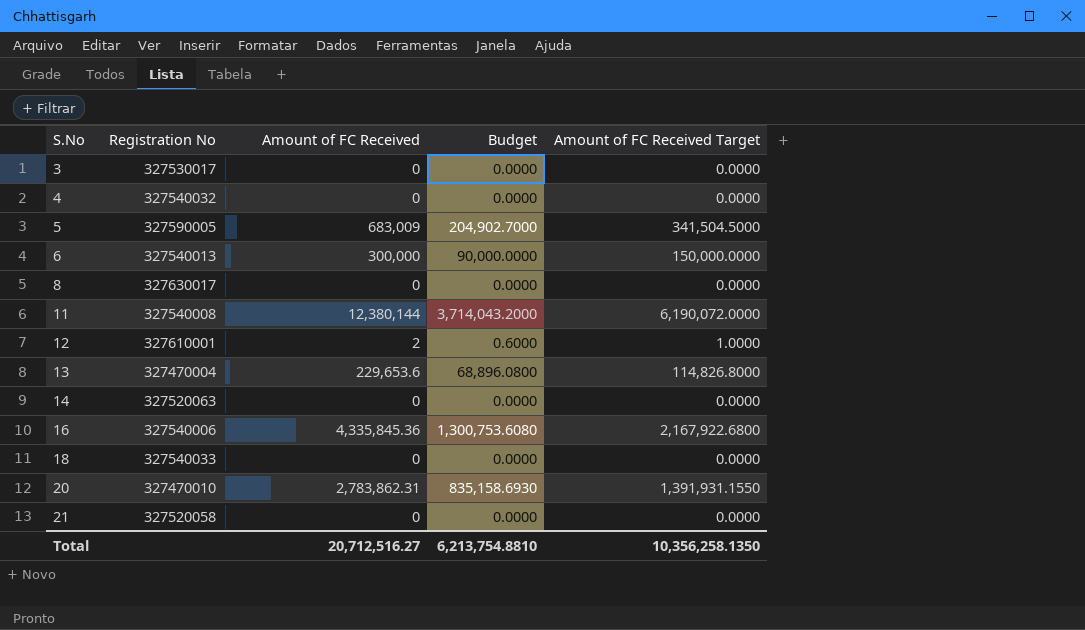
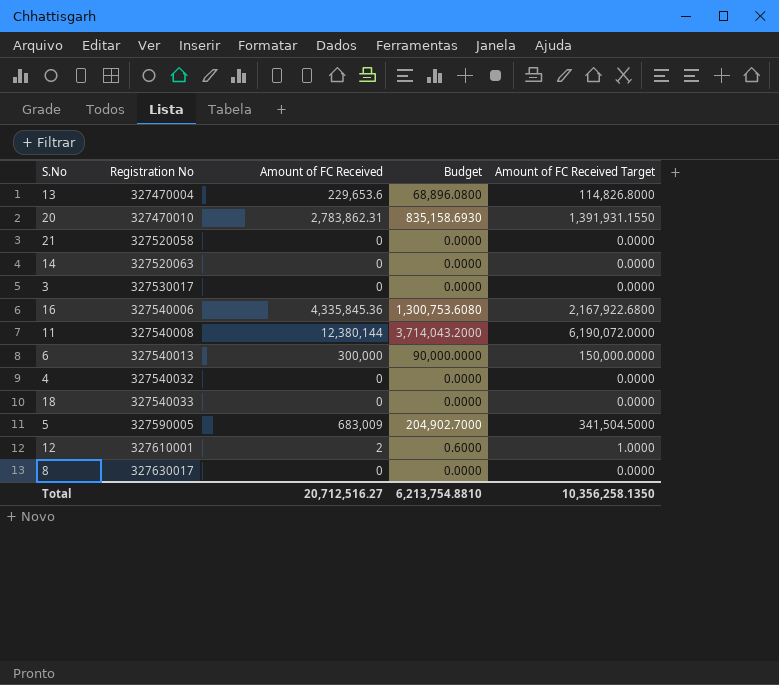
row order: S.No ascending -> Registration No ascending

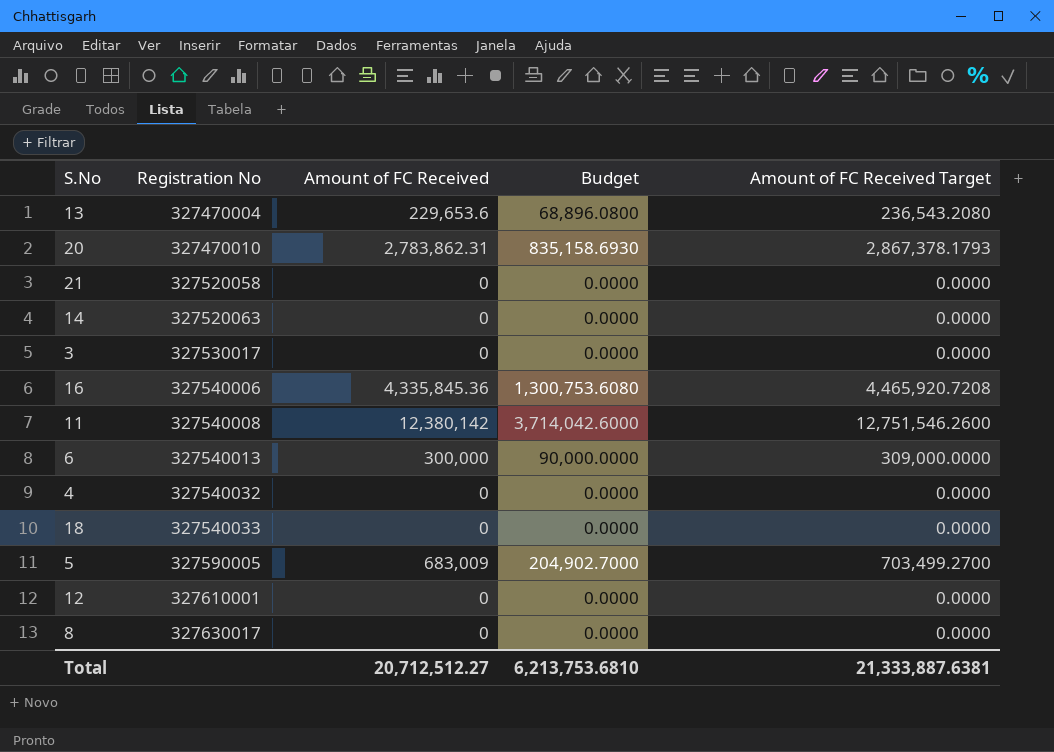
column Amount of FC Received Target | formula: [Amount of FC Received] * 0.5 -> [Amount of FC Received] * 1.03
11 | Amount of FC Received: 12,380,144 -> 12,380,142
11 | Budget: 3,714,043.2000 -> 3,714,042.6000
12 | Amount of FC Received: 2 -> 0
12 | Budget: 0.6000 -> 0.0000
Total | Amount of FC Received: 20,712,516.27 -> 20,712,512.27
Total | Budget: 6,213,754.8810 -> 6,213,753.6810
Total | Amount of FC Received Target: 10,356,258.1350 -> 21,333,887.6381

